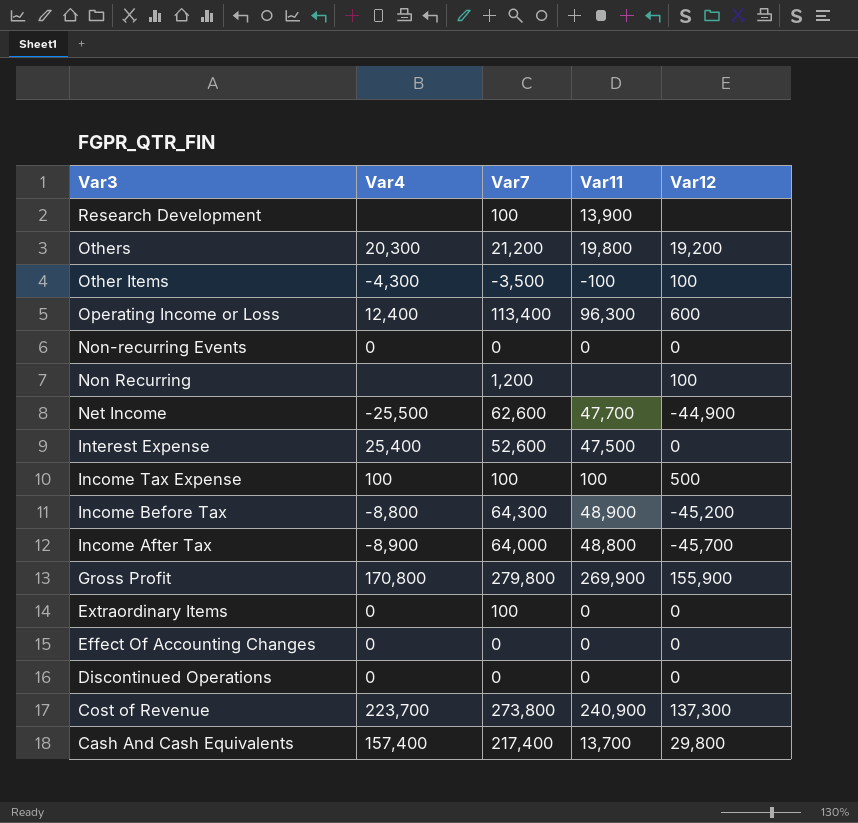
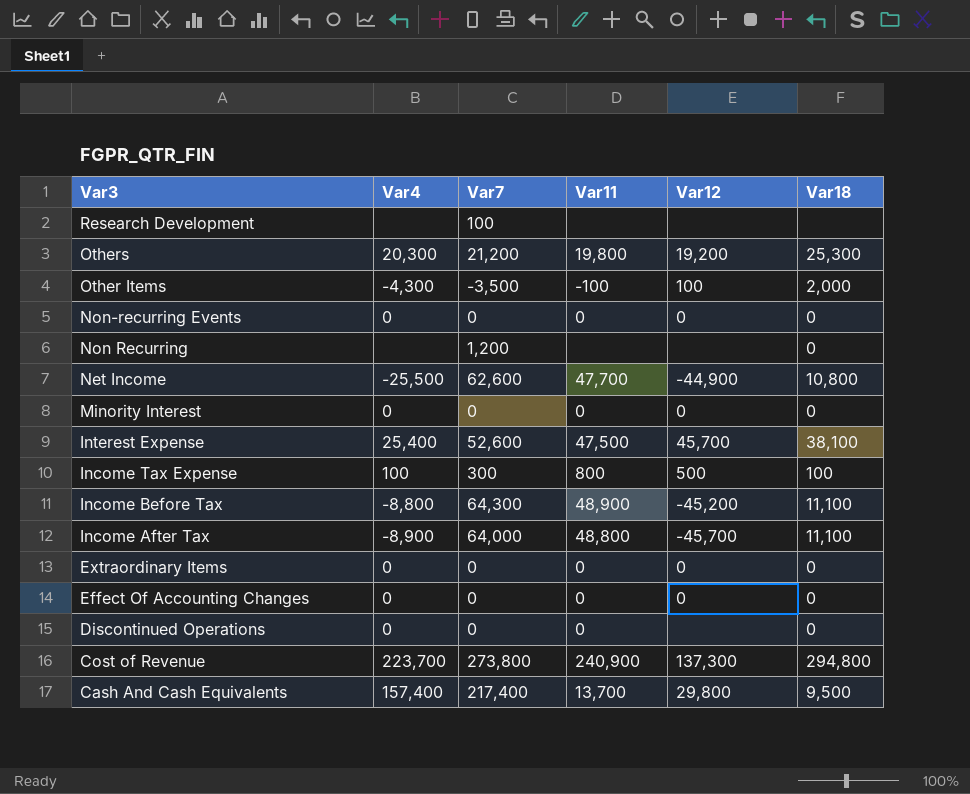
column Var18 | position: none -> 6
row Operating Income or Loss: 12,400 | 113,400 | 96,300 | 600 -> none
row Gross Profit: 170,800 | 279,800 | 269,900 | 155,900 -> none
Research Development | Var11: 13,900 -> none
Non Recurring | Var12: 100 -> none
row Minority Interest: none -> 0 | 0 | 0 | 0 | 0
Interest Expense | Var12: 0 -> 45,700
Income Tax Expense | Var7: 100 -> 300
Income Tax Expense | Var11: 100 -> 800
Extraordinary Items | Var7: 100 -> 0
Discontinued Operations | Var12: 0 -> none

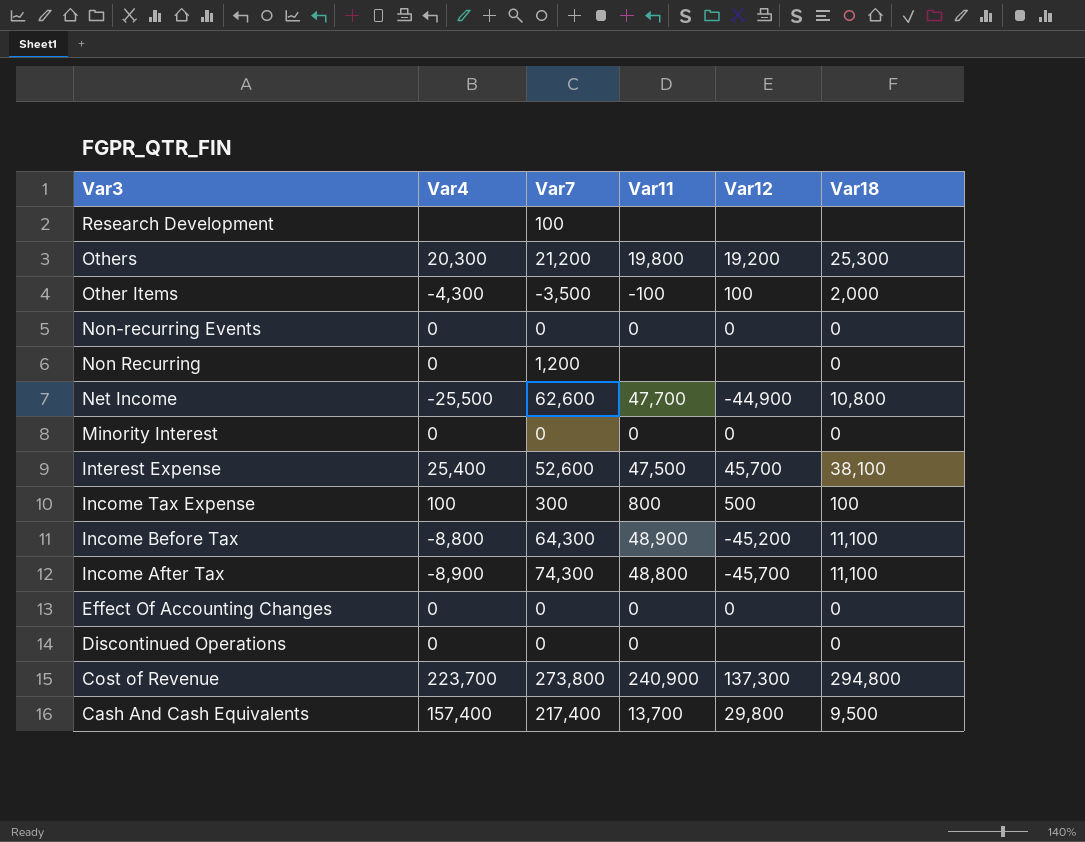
row Extraordinary Items: 0 | 0 | 0 | 0 | 0 -> none
Non Recurring | Var4: none -> 0
Income After Tax | Var7: 64,000 -> 74,300

